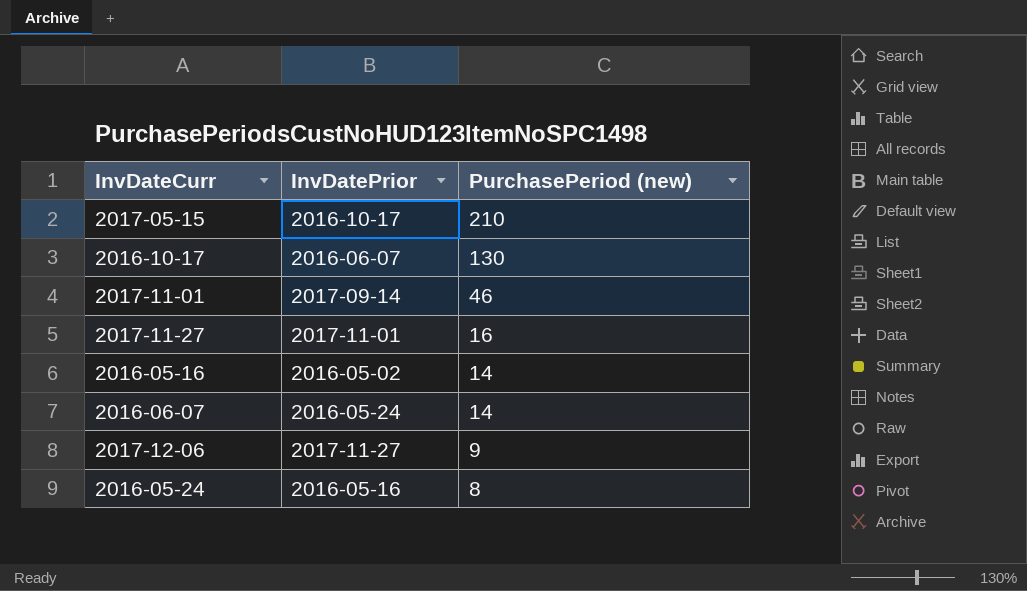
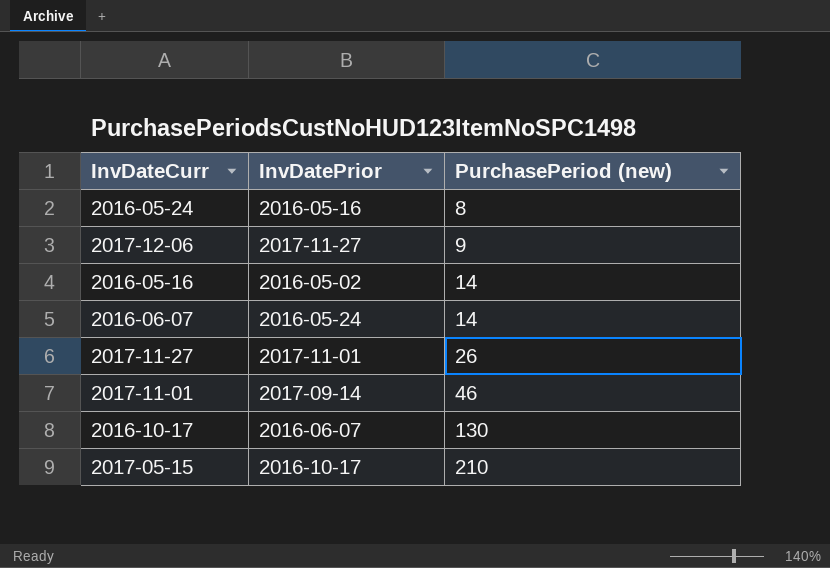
row order: PurchasePeriod (new) descending -> PurchasePeriod (new) ascending
2017-11-27 | PurchasePeriod (new): 16 -> 26

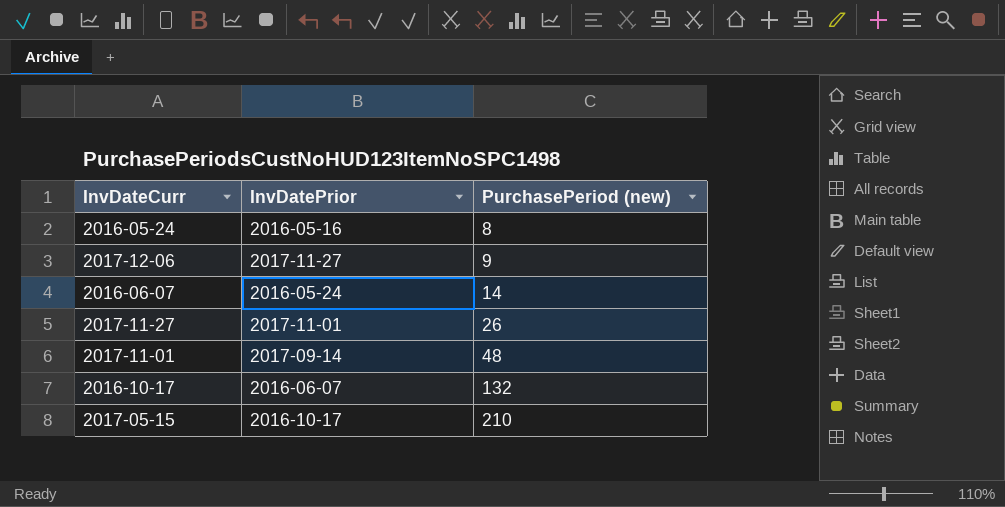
row 2016-05-16: 2016-05-02 | 14 -> none
2017-11-01 | PurchasePeriod (new): 46 -> 48
2016-10-17 | PurchasePeriod (new): 130 -> 132

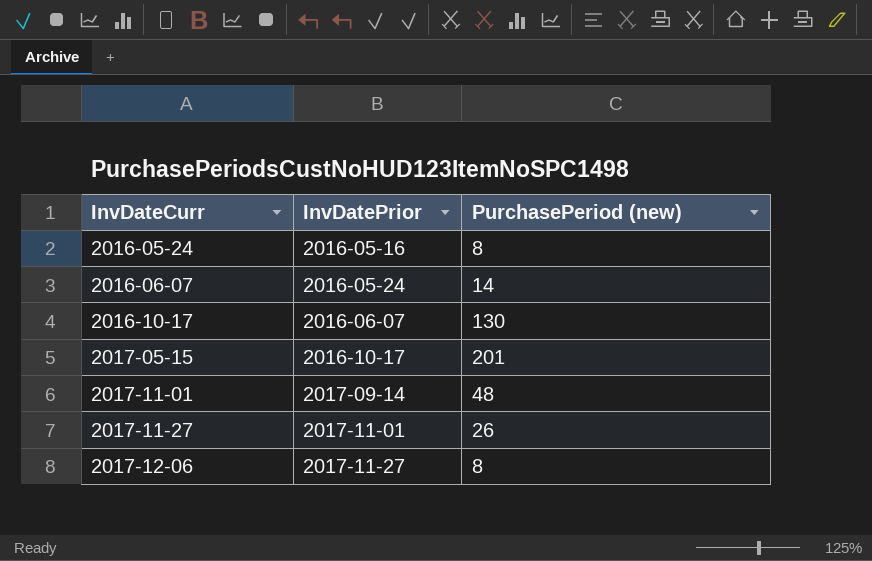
row order: PurchasePeriod (new) ascending -> InvDateCurr ascending
2016-10-17 | PurchasePeriod (new): 132 -> 130
2017-05-15 | PurchasePeriod (new): 210 -> 201
2017-12-06 | PurchasePeriod (new): 9 -> 8

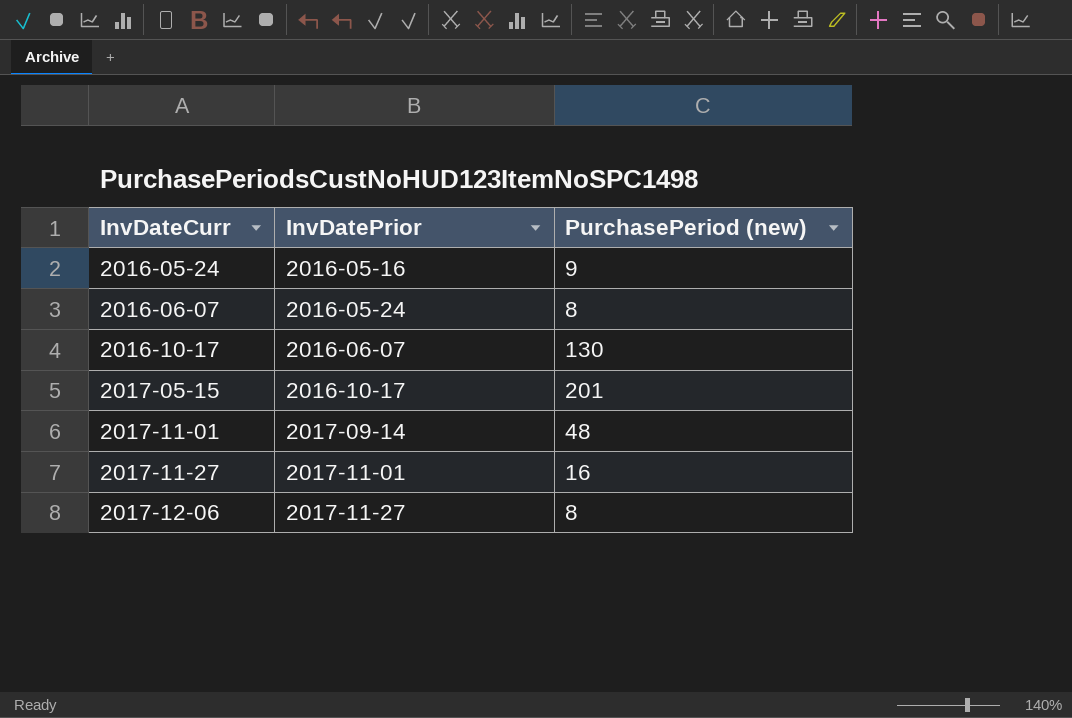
2016-05-24 | PurchasePeriod (new): 8 -> 9
2016-06-07 | PurchasePeriod (new): 14 -> 8
2017-11-27 | PurchasePeriod (new): 26 -> 16

